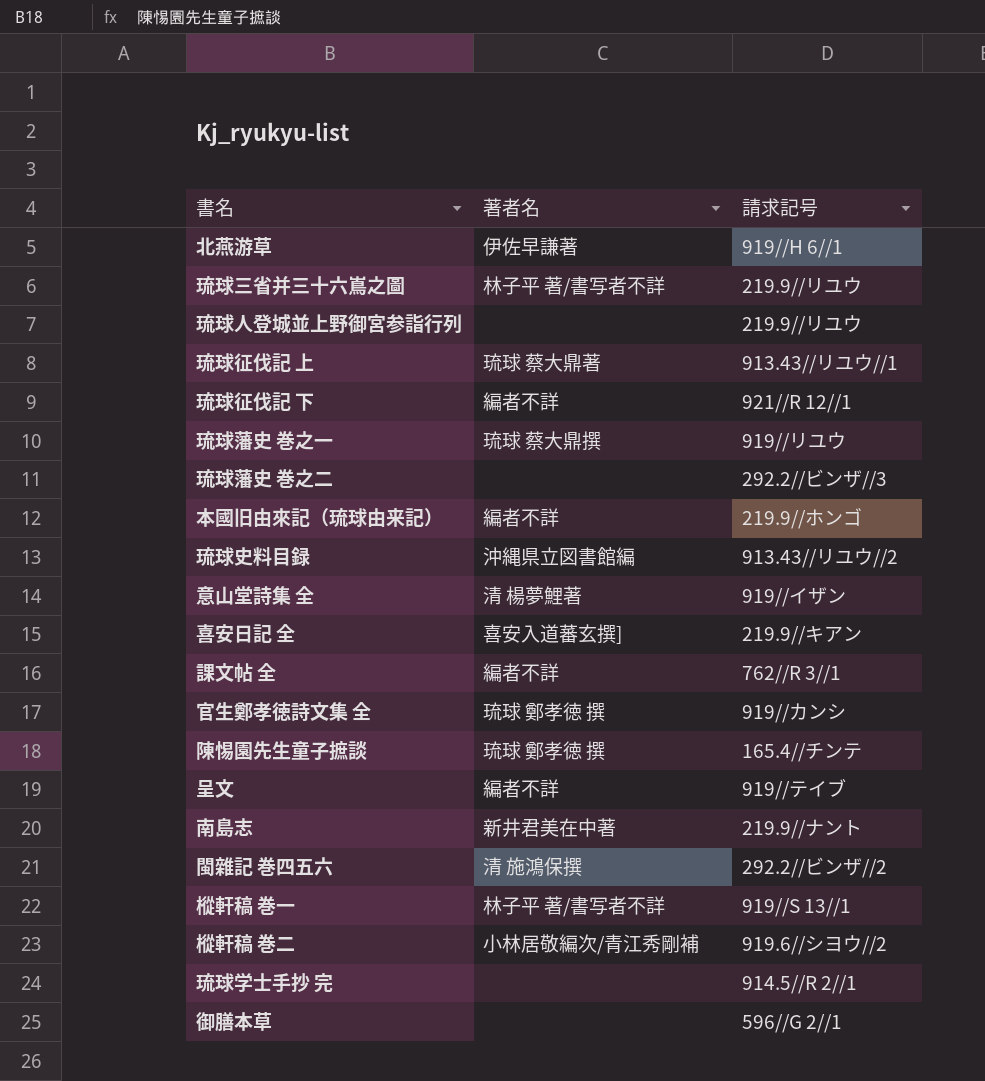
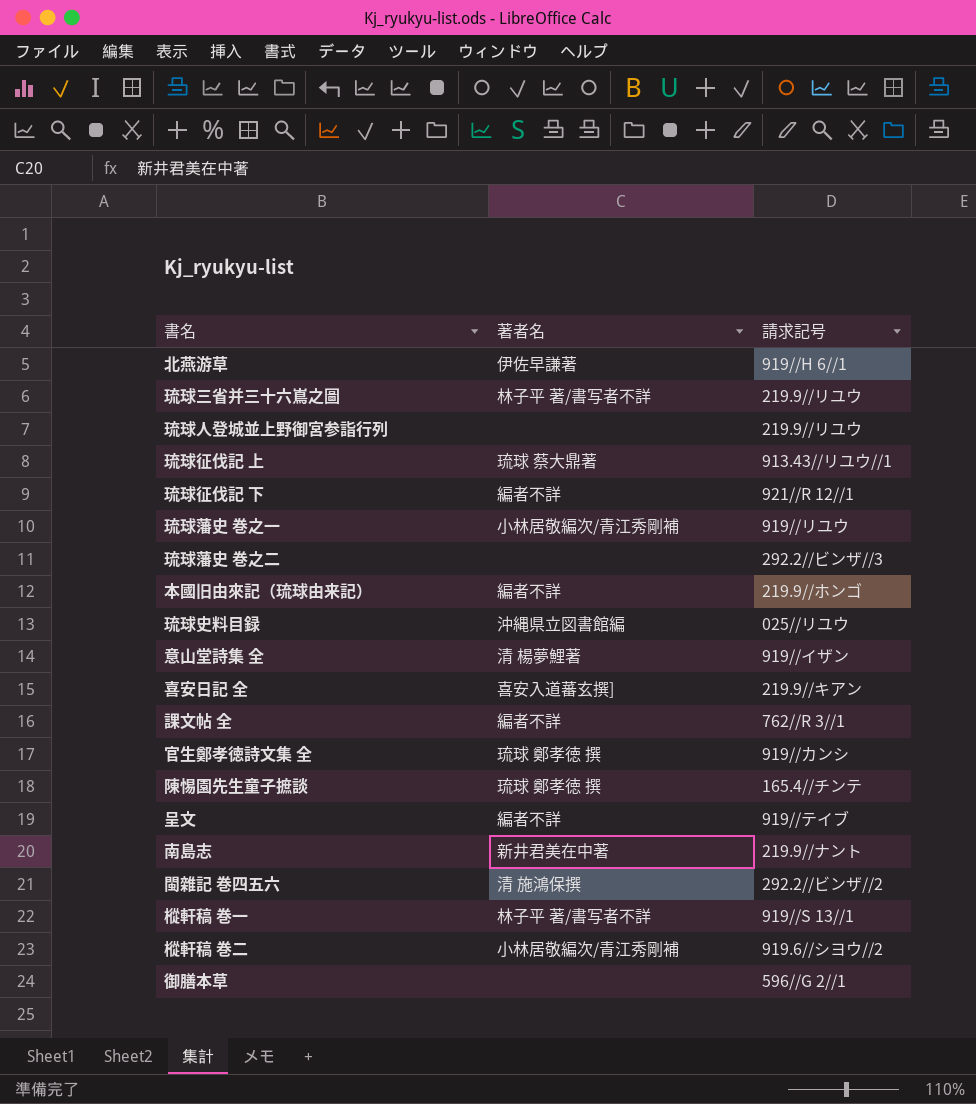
row 琉球学士手抄 完: none | 914.5//R 2//1 -> none
琉球藩史 巻之一 | 著者名: 琉球 蔡大鼎撰 -> 小林居敬編次/青江秀剛補
琉球史料目録 | 請求記号: 913.43//リユウ//2 -> 025//リユウ

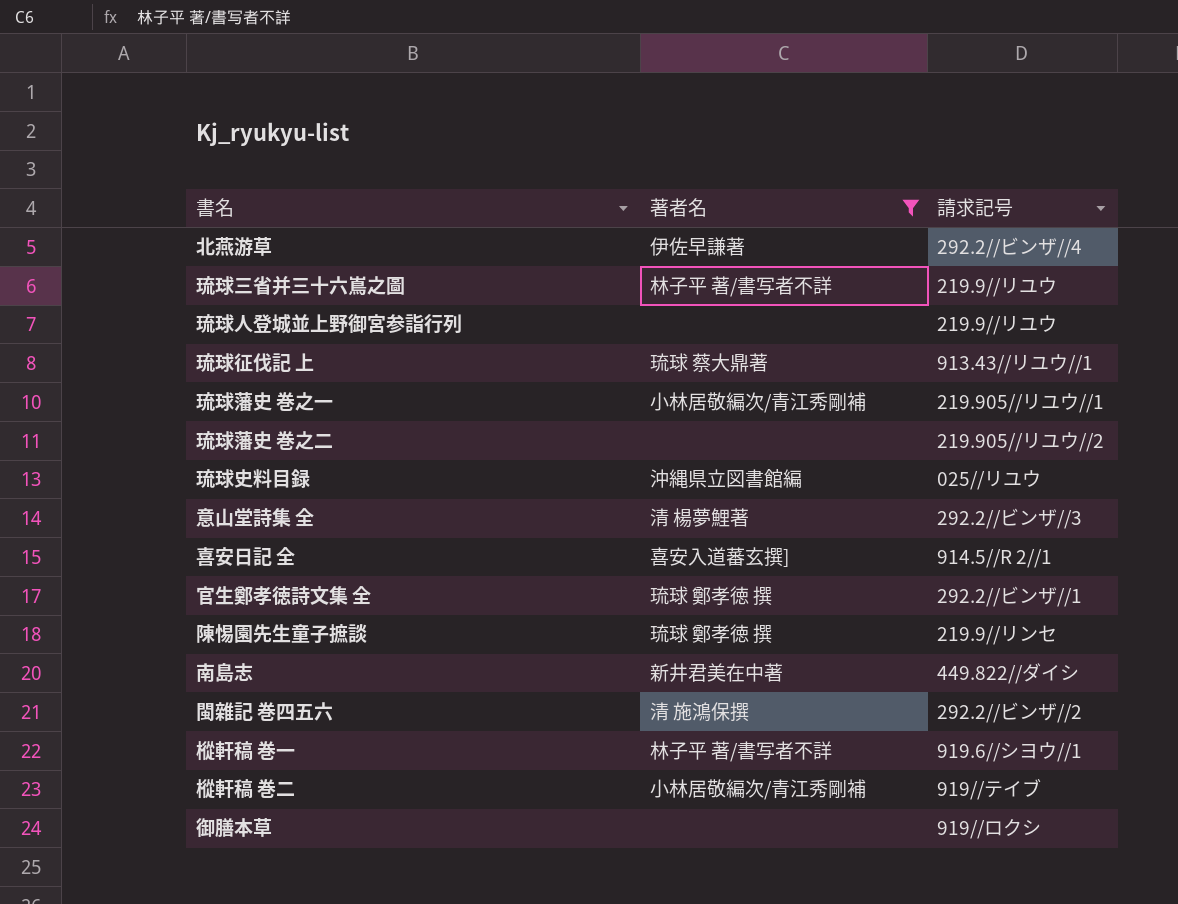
filter: none -> 著者名 != 編者不詳
北燕游草 | 請求記号: 919//H 6//1 -> 292.2//ビンザ//4
琉球藩史 巻之一 | 請求記号: 919//リユウ -> 219.905//リユウ//1
琉球藩史 巻之二 | 請求記号: 292.2//ビンザ//3 -> 219.905//リユウ//2
意山堂詩集 全 | 請求記号: 919//イザン -> 292.2//ビンザ//3
喜安日記 全 | 請求記号: 219.9//キアン -> 914.5//R 2//1
官生鄭孝徳詩文集 全 | 請求記号: 919//カンシ -> 292.2//ビンザ//1
陳惕園先生童子摭談 | 請求記号: 165.4//チンテ -> 219.9//リンセ
南島志 | 請求記号: 219.9//ナント -> 449.822//ダイシ
樅軒稿 巻一 | 請求記号: 919//S 13//1 -> 919.6//シヨウ//1
樅軒稿 巻二 | 請求記号: 919.6//シヨウ//2 -> 919//テイブ
御膳本草 | 請求記号: 596//G 2//1 -> 919//ロクシ

